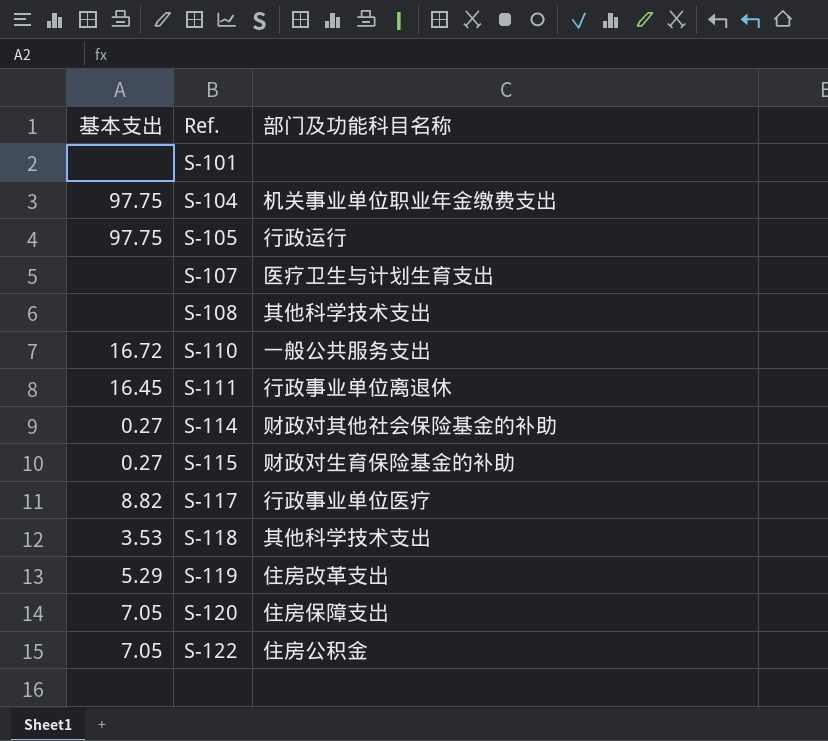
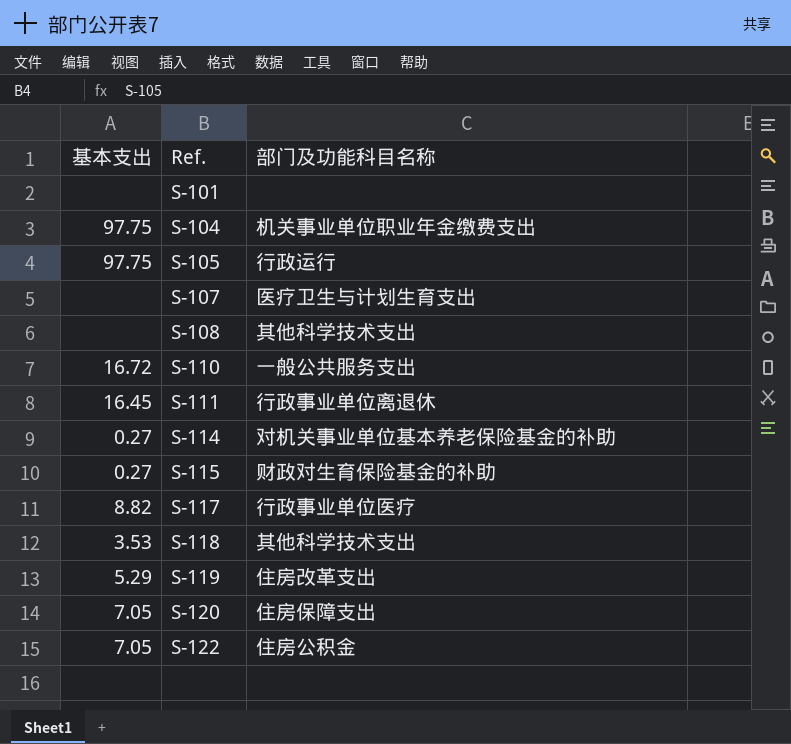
S-114 | 部门及功能科目名称: 财政对其他社会保险基金的补助 -> 对机关事业单位基本养老保险基金的补助

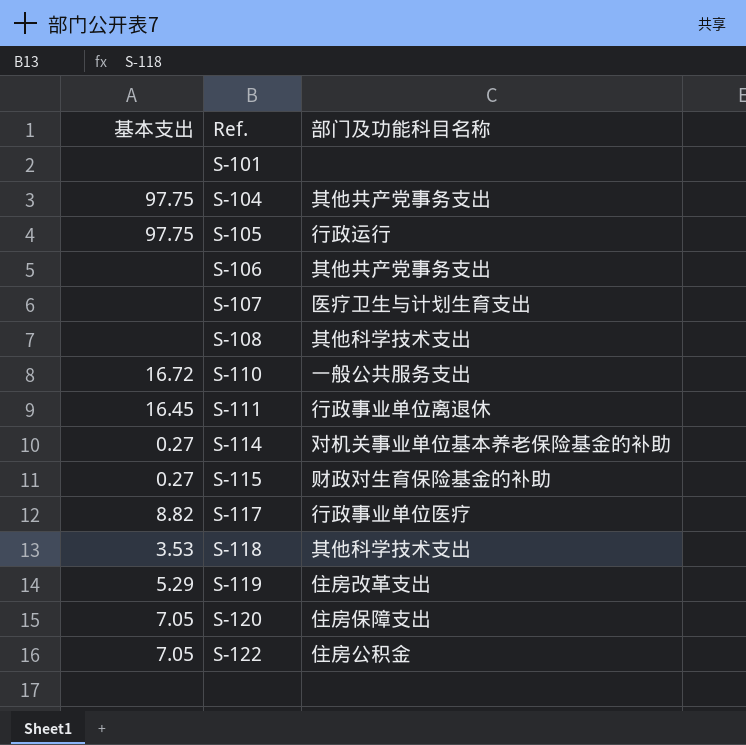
S-104 | 部门及功能科目名称: 机关事业单位职业年金缴费支出 -> 其他共产党事务支出
row S-106: none -> none | 其他共产党事务支出

